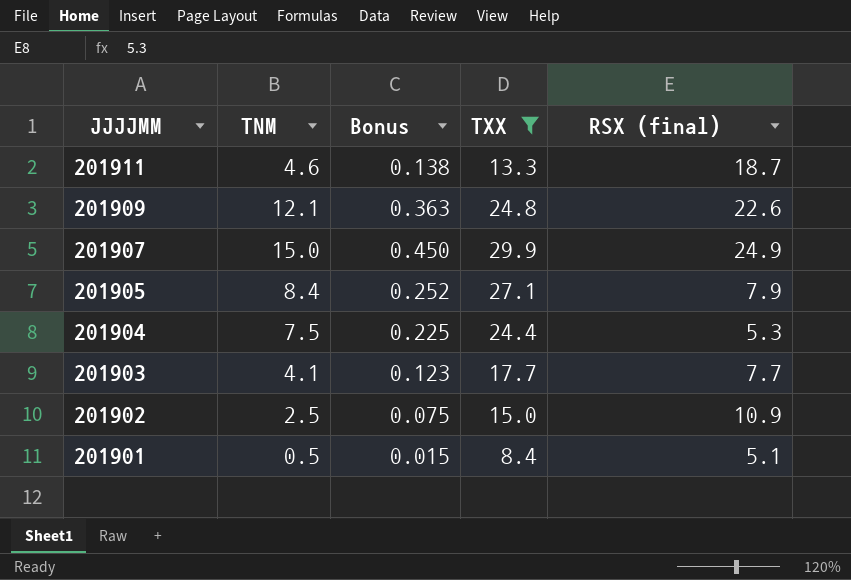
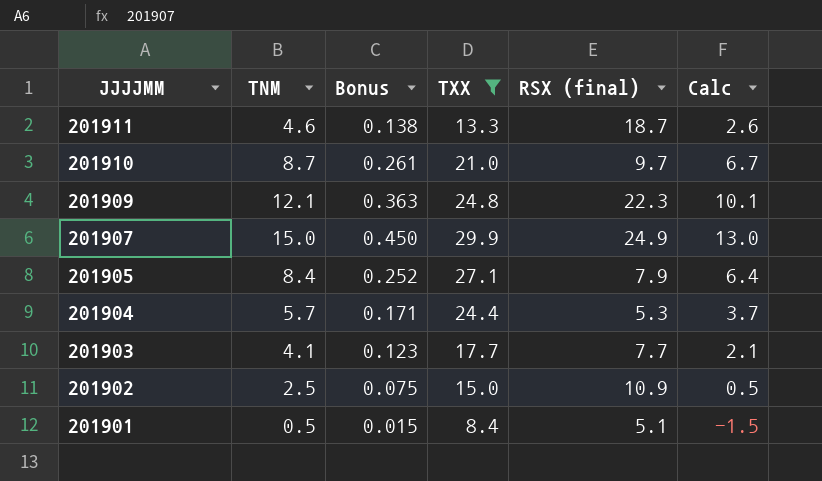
column Calc | formula: none -> [TNM] - 2
row 201910: none -> 8.7 | 0.261 | 21.0 | 9.7 | 6.7
201909 | RSX (final): 22.6 -> 22.3
201904 | TNM: 7.5 -> 5.7
201904 | Bonus: 0.225 -> 0.171

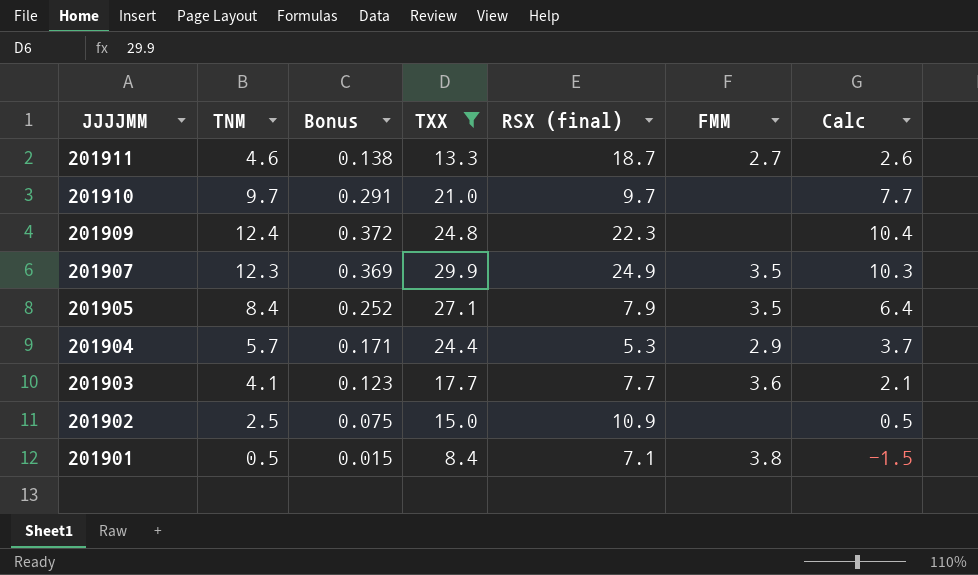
column FMM | position: none -> 6
201910 | TNM: 8.7 -> 9.7
201910 | Bonus: 0.261 -> 0.291
201910 | Calc: 6.7 -> 7.7
201909 | TNM: 12.1 -> 12.4
201909 | Bonus: 0.363 -> 0.372
201909 | Calc: 10.1 -> 10.4
201907 | TNM: 15.0 -> 12.3
201907 | Bonus: 0.450 -> 0.369
201907 | Calc: 13.0 -> 10.3
201901 | RSX (final): 5.1 -> 7.1

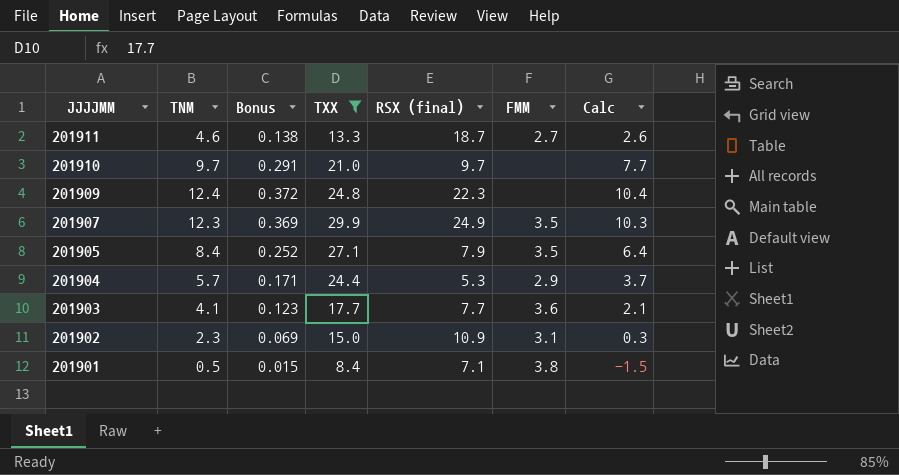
201902 | TNM: 2.5 -> 2.3
201902 | Bonus: 0.075 -> 0.069
201902 | FMM: none -> 3.1
201902 | Calc: 0.5 -> 0.3

